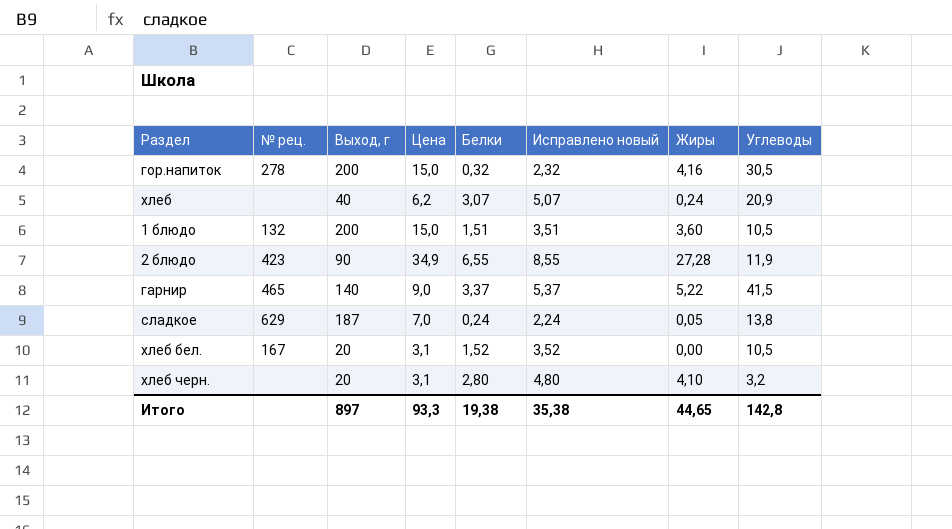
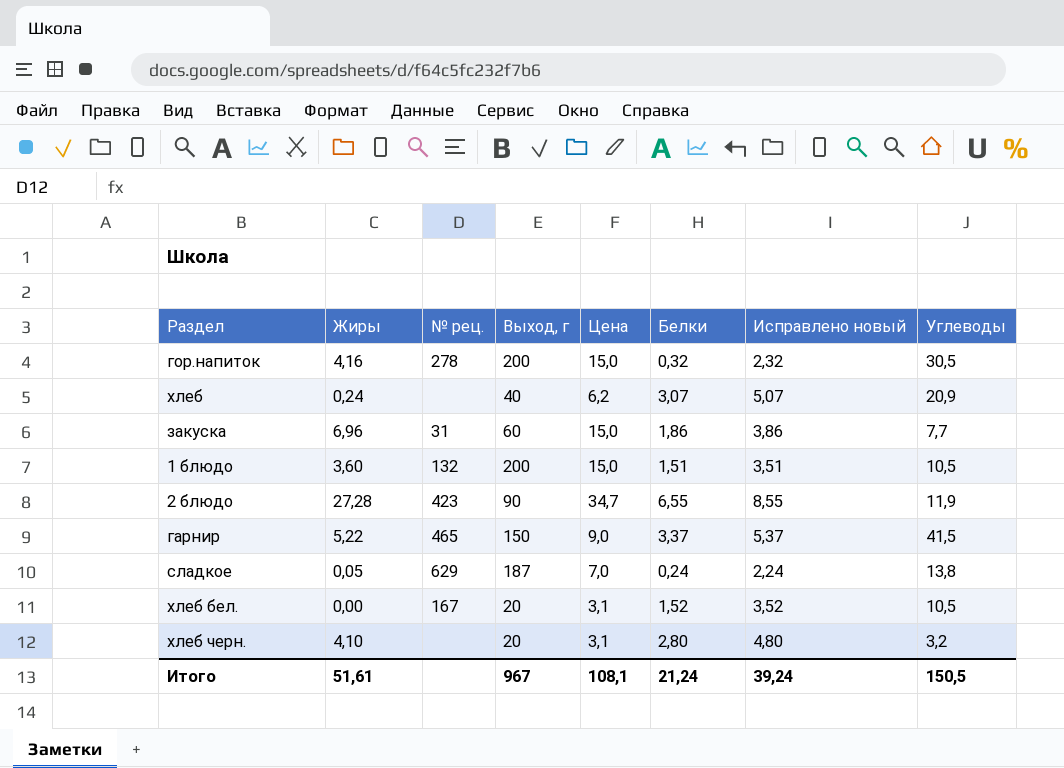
column Жиры | position: 7 -> 2
row закуска: none -> 6,96 | 31 | 60 | 15,0 | 1,86 | 3,86 | 7,7
2 блюдо | Цена: 34,9 -> 34,7
гарнир | Выход, г: 140 -> 150
Итого | Жиры: 44,65 -> 51,61
Итого | Выход, г: 897 -> 967
Итого | Цена: 93,3 -> 108,1
Итого | Белки: 19,38 -> 21,24
Итого | Исправлено новый: 35,38 -> 39,24
Итого | Углеводы: 142,8 -> 150,5

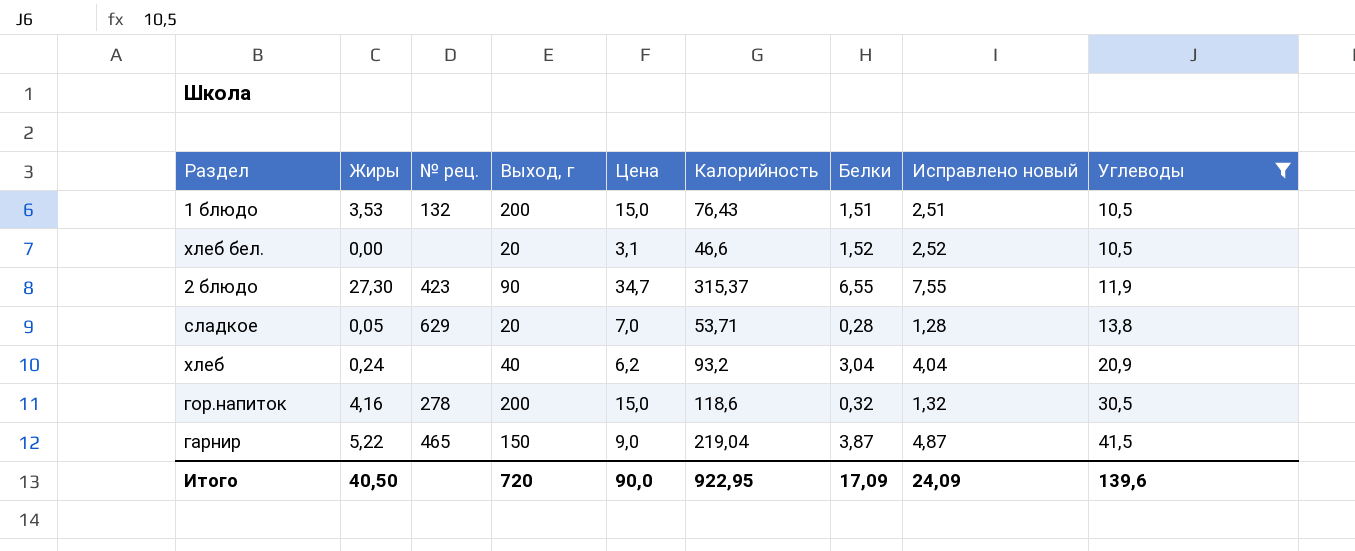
filter: none -> Углеводы >= 10,5
row order: none -> Углеводы ascending
column Калорийность | position: none -> 6
column Исправлено новый | formula: [Белки] + 2 -> [Белки] + 1
1 блюдо | Жиры: 3,60 -> 3,53
хлеб бел. | № рец.: 167 -> none
2 блюдо | Жиры: 27,28 -> 27,30
сладкое | Выход, г: 187 -> 20
сладкое | Белки: 0,24 -> 0,28
хлеб | Белки: 3,07 -> 3,04
гарнир | Белки: 3,37 -> 3,87
Итого | Жиры: 51,61 -> 40,50
Итого | Выход, г: 967 -> 720
Итого | Цена: 108,1 -> 90,0
Итого | Белки: 21,24 -> 17,09
Итого | Исправлено новый: 39,24 -> 24,09
Итого | Углеводы: 150,5 -> 139,6

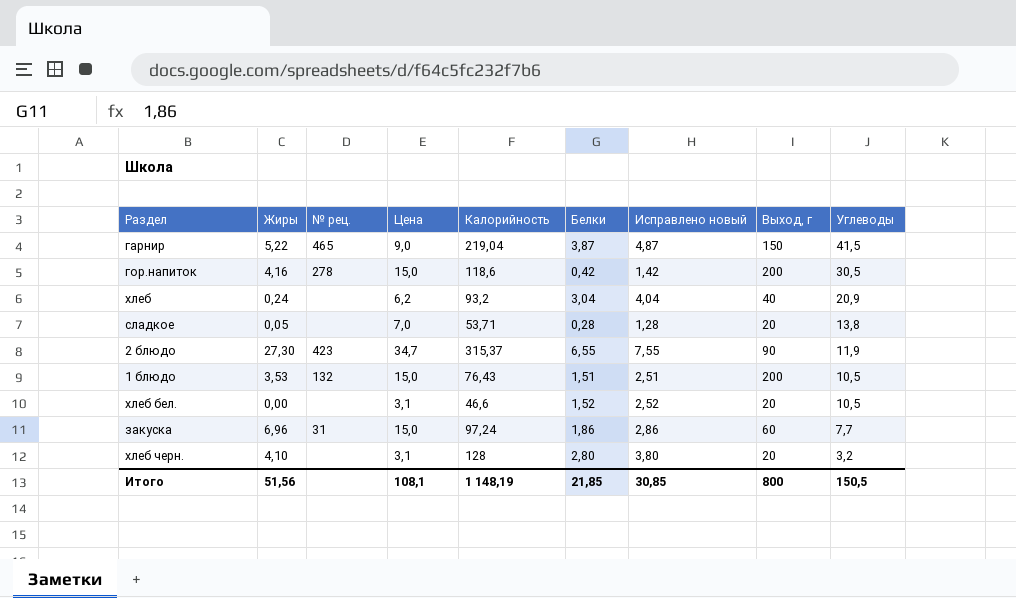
filter: Углеводы >= 10,5 -> none
row order: Углеводы ascending -> Углеводы descending
column Выход, г | position: 4 -> 8
гор.напиток | Белки: 0,32 -> 0,42
гор.напиток | Исправлено новый: 1,32 -> 1,42
сладкое | № рец.: 629 -> none
Итого | Жиры: 40,50 -> 51,56
Итого | Цена: 90,0 -> 108,1
Итого | Калорийность: 922,95 -> 1 148,19
Итого | Белки: 17,09 -> 21,85
Итого | Исправлено новый: 24,09 -> 30,85
Итого | Выход, г: 720 -> 800
Итого | Углеводы: 139,6 -> 150,5

